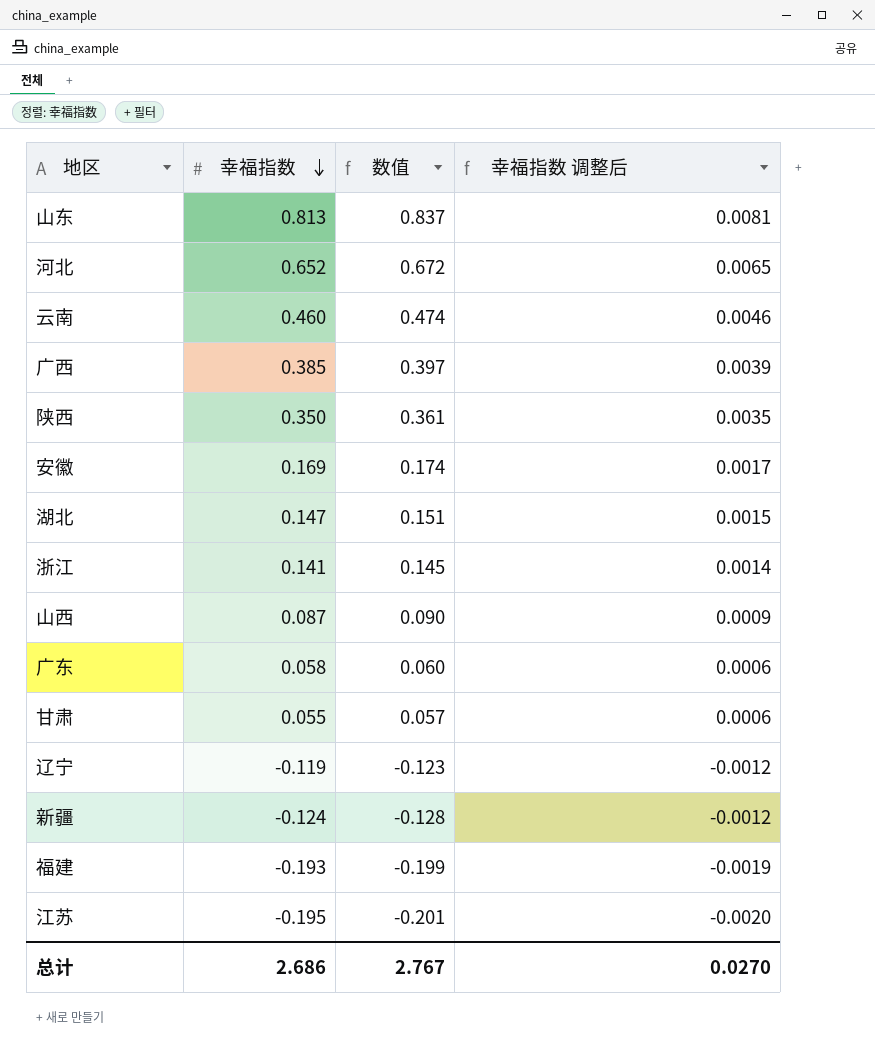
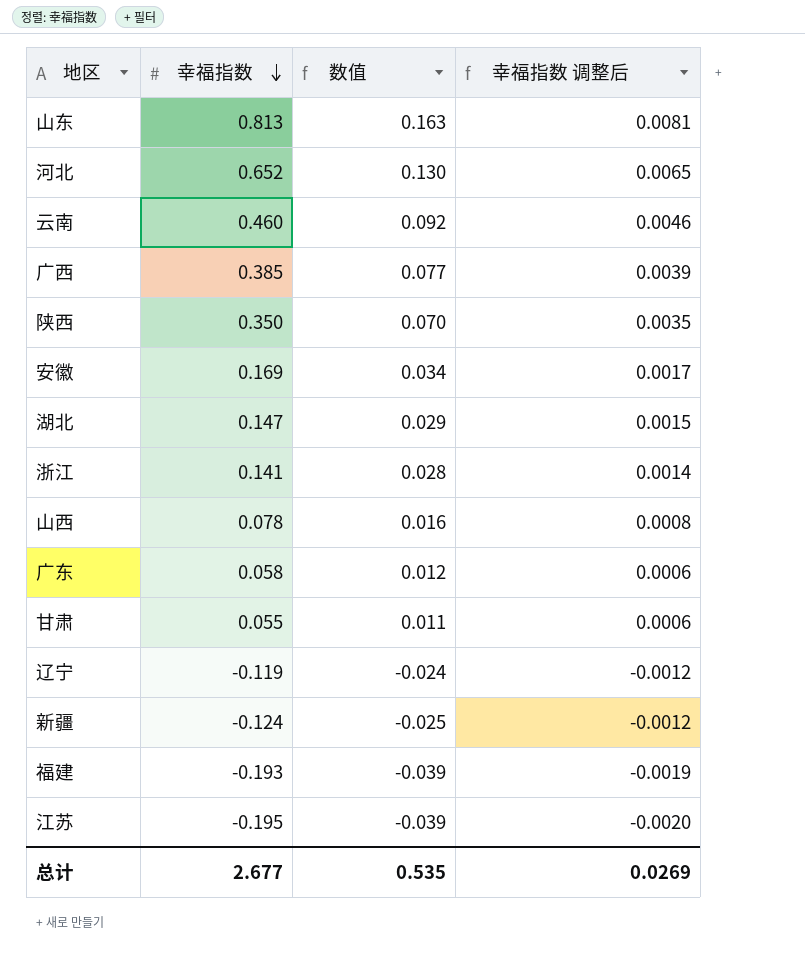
column 数值 | formula: [幸福指数] * 1.03 -> [幸福指数] * 0.2
山西 | 幸福指数: 0.087 -> 0.078
山西 | 幸福指数 调整后: 0.0009 -> 0.0008
总计 | 幸福指数: 2.686 -> 2.677
总计 | 数值: 2.767 -> 0.535
总计 | 幸福指数 调整后: 0.0270 -> 0.0269

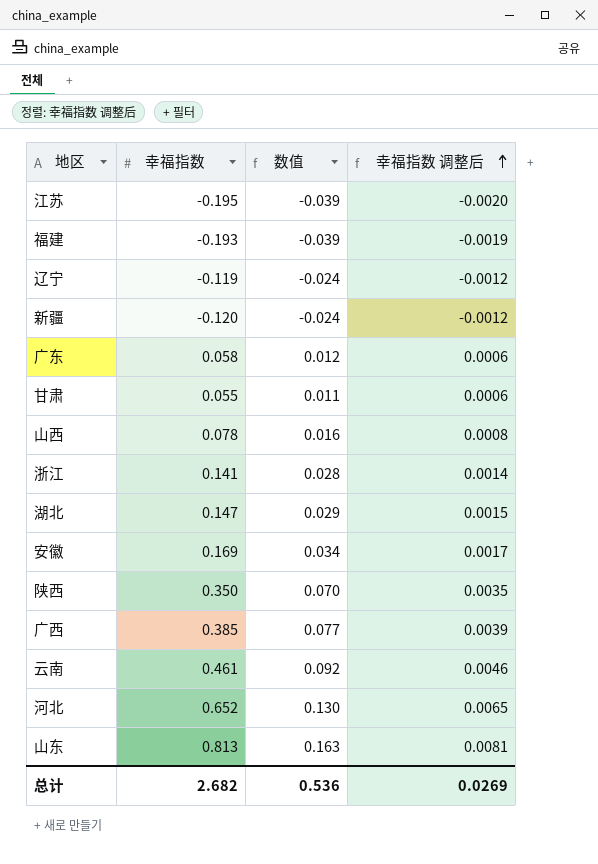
row order: 幸福指数 descending -> 幸福指数 调整后 ascending
新疆 | 幸福指数: -0.124 -> -0.120
新疆 | 数值: -0.025 -> -0.024
云南 | 幸福指数: 0.460 -> 0.461
总计 | 幸福指数: 2.677 -> 2.682
总计 | 数值: 0.535 -> 0.536

